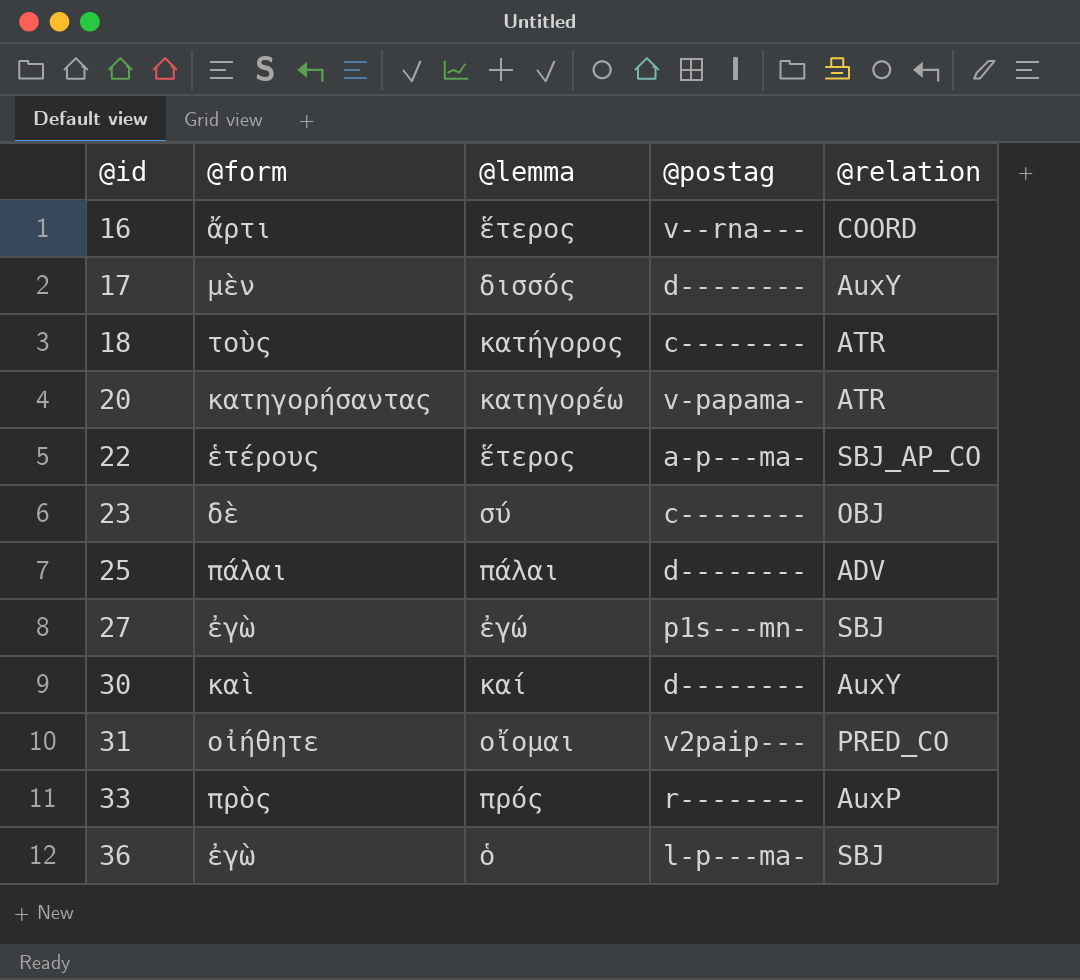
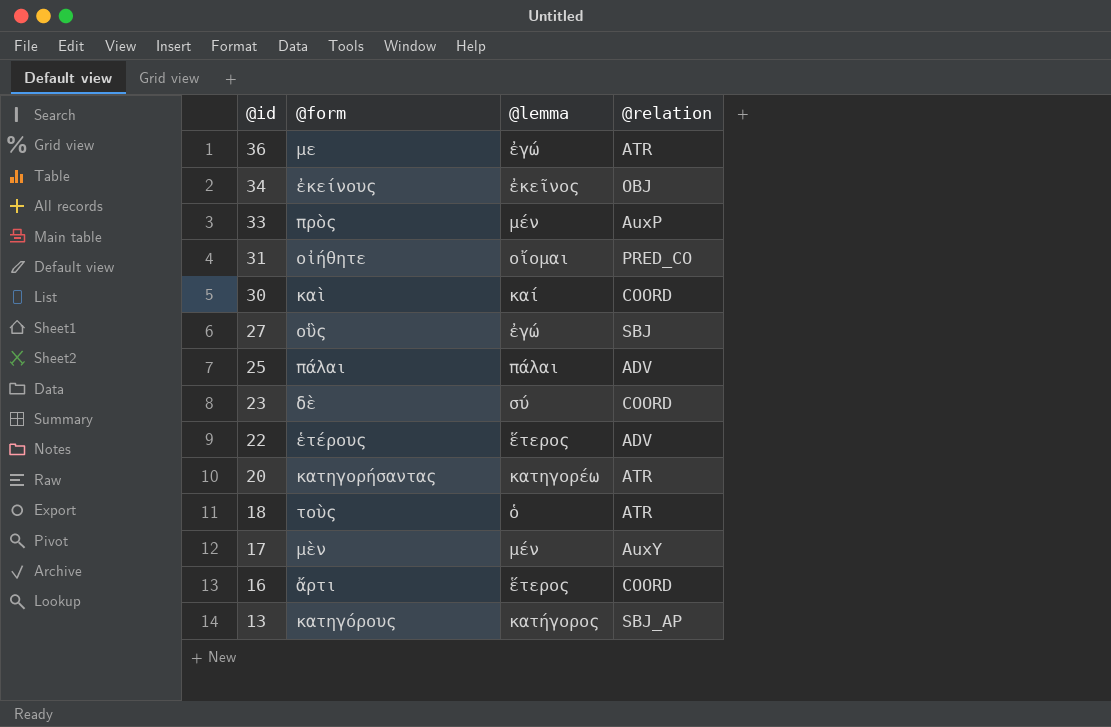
row order: @id ascending -> @id descending
column @postag | position: 4 -> none
36 | @form: ἐγὼ -> με
36 | @lemma: ὁ -> ἐγώ
36 | @relation: SBJ -> ATR
row 34: none -> ἐκείνους | ἐκεῖνος | OBJ
33 | @lemma: πρός -> μέν
30 | @relation: AuxY -> COORD
27 | @form: ἐγὼ -> οὓς
23 | @relation: OBJ -> COORD
22 | @relation: SBJ_AP_CO -> ADV
18 | @lemma: κατήγορος -> ὁ
17 | @lemma: δισσός -> μέν
row 13: none -> κατηγόρους | κατήγορος | SBJ_AP

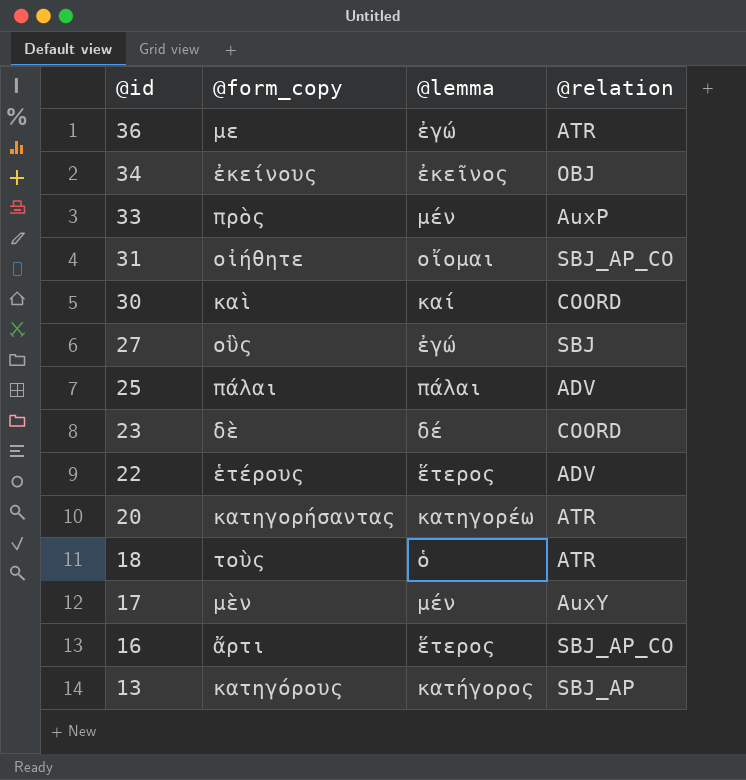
column name: @form -> @form_copy
31 | @relation: PRED_CO -> SBJ_AP_CO
23 | @lemma: σύ -> δέ
16 | @relation: COORD -> SBJ_AP_CO

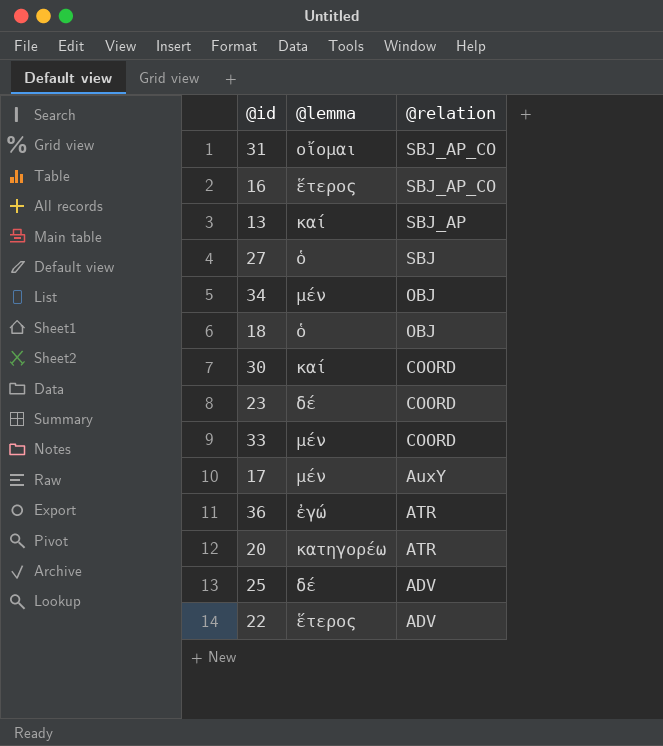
row order: @id descending -> @relation descending
column @form_copy | position: 2 -> none
13 | @lemma: κατήγορος -> καί
27 | @lemma: ἐγώ -> ὁ
34 | @lemma: ἐκεῖνος -> μέν
18 | @relation: ATR -> OBJ
33 | @relation: AuxP -> COORD
25 | @lemma: πάλαι -> δέ

